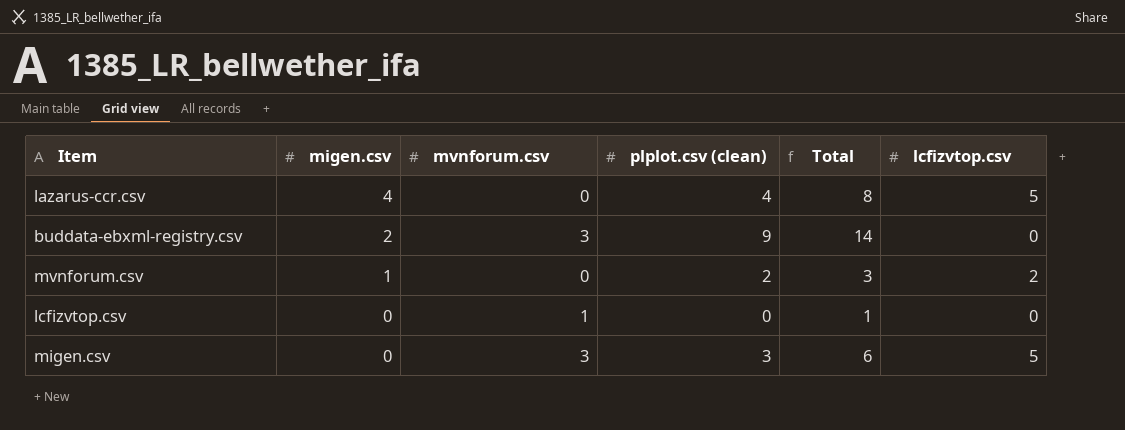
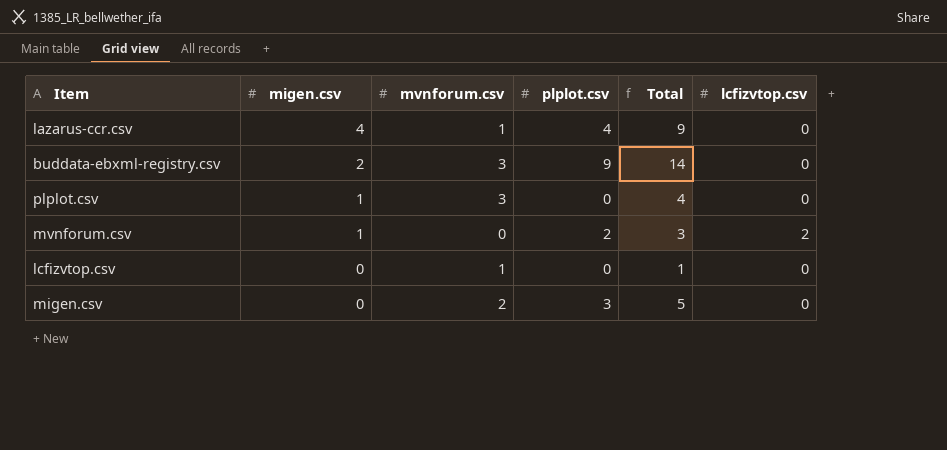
column name: plplot.csv (clean) -> plplot.csv
lazarus-ccr.csv | mvnforum.csv: 0 -> 1
lazarus-ccr.csv | Total: 8 -> 9
lazarus-ccr.csv | lcfizvtop.csv: 5 -> 0
row plplot.csv: none -> 1 | 3 | 0 | 4 | 0
migen.csv | mvnforum.csv: 3 -> 2
migen.csv | Total: 6 -> 5
migen.csv | lcfizvtop.csv: 5 -> 0

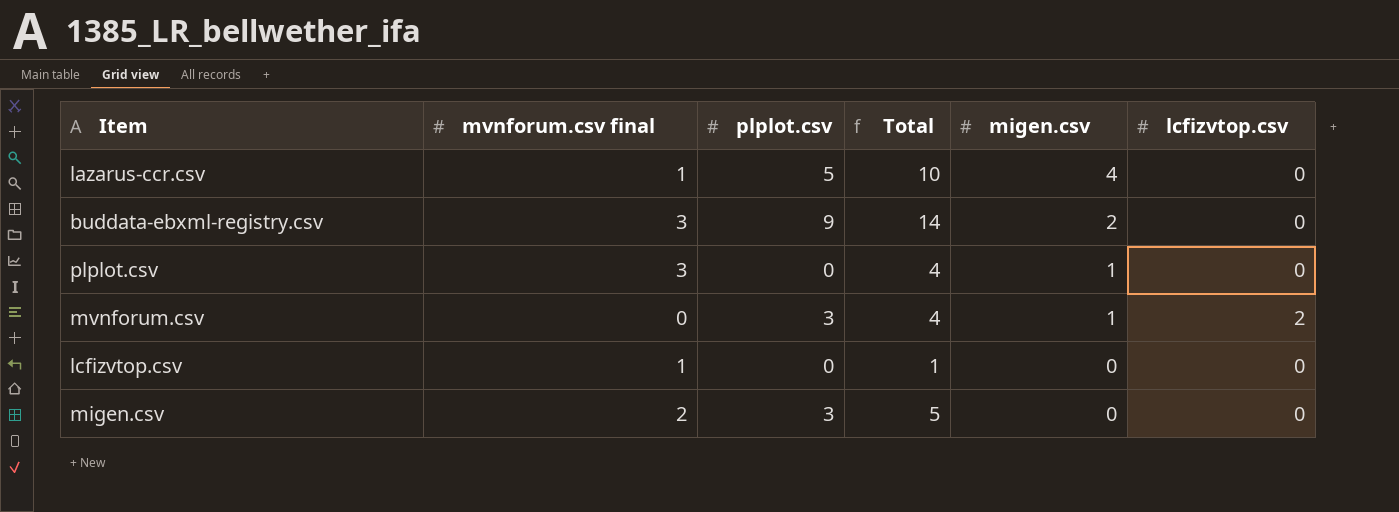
column name: mvnforum.csv -> mvnforum.csv final
column migen.csv | position: 2 -> 5
lazarus-ccr.csv | plplot.csv: 4 -> 5
lazarus-ccr.csv | Total: 9 -> 10
mvnforum.csv | plplot.csv: 2 -> 3
mvnforum.csv | Total: 3 -> 4

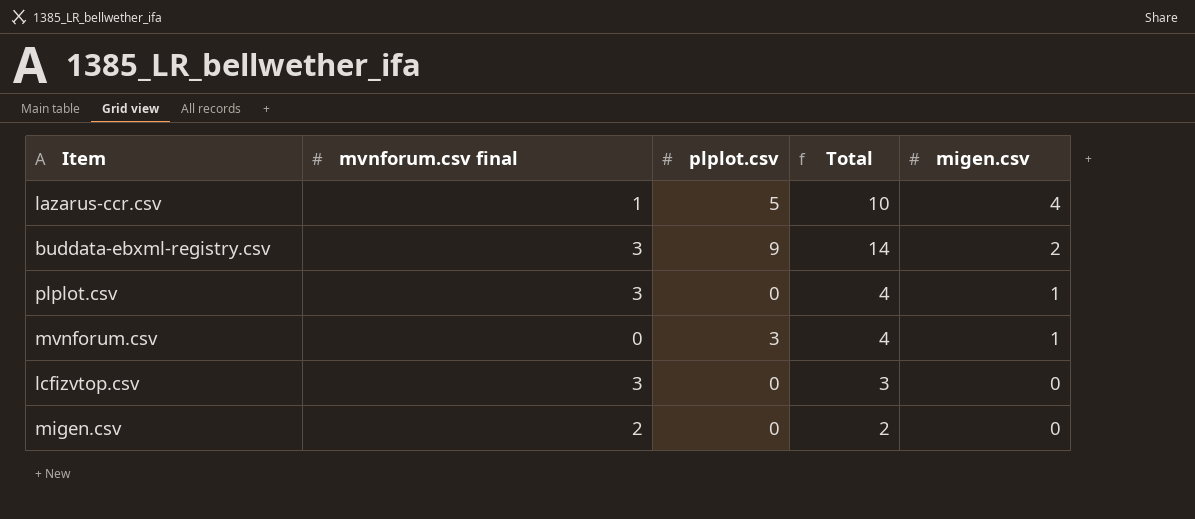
column lcfizvtop.csv | position: 6 -> none
lcfizvtop.csv | mvnforum.csv final: 1 -> 3
lcfizvtop.csv | Total: 1 -> 3
migen.csv | plplot.csv: 3 -> 0
migen.csv | Total: 5 -> 2

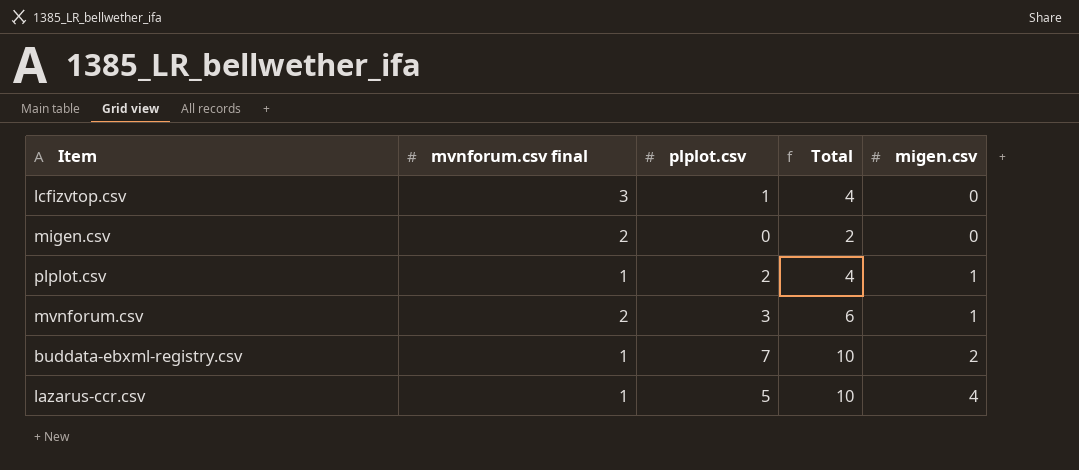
row order: migen.csv descending -> migen.csv ascending
lcfizvtop.csv | plplot.csv: 0 -> 1
lcfizvtop.csv | Total: 3 -> 4
plplot.csv | mvnforum.csv final: 3 -> 1
plplot.csv | plplot.csv: 0 -> 2
mvnforum.csv | mvnforum.csv final: 0 -> 2
mvnforum.csv | Total: 4 -> 6
buddata-ebxml-registry.csv | mvnforum.csv final: 3 -> 1
buddata-ebxml-registry.csv | plplot.csv: 9 -> 7
buddata-ebxml-registry.csv | Total: 14 -> 10

